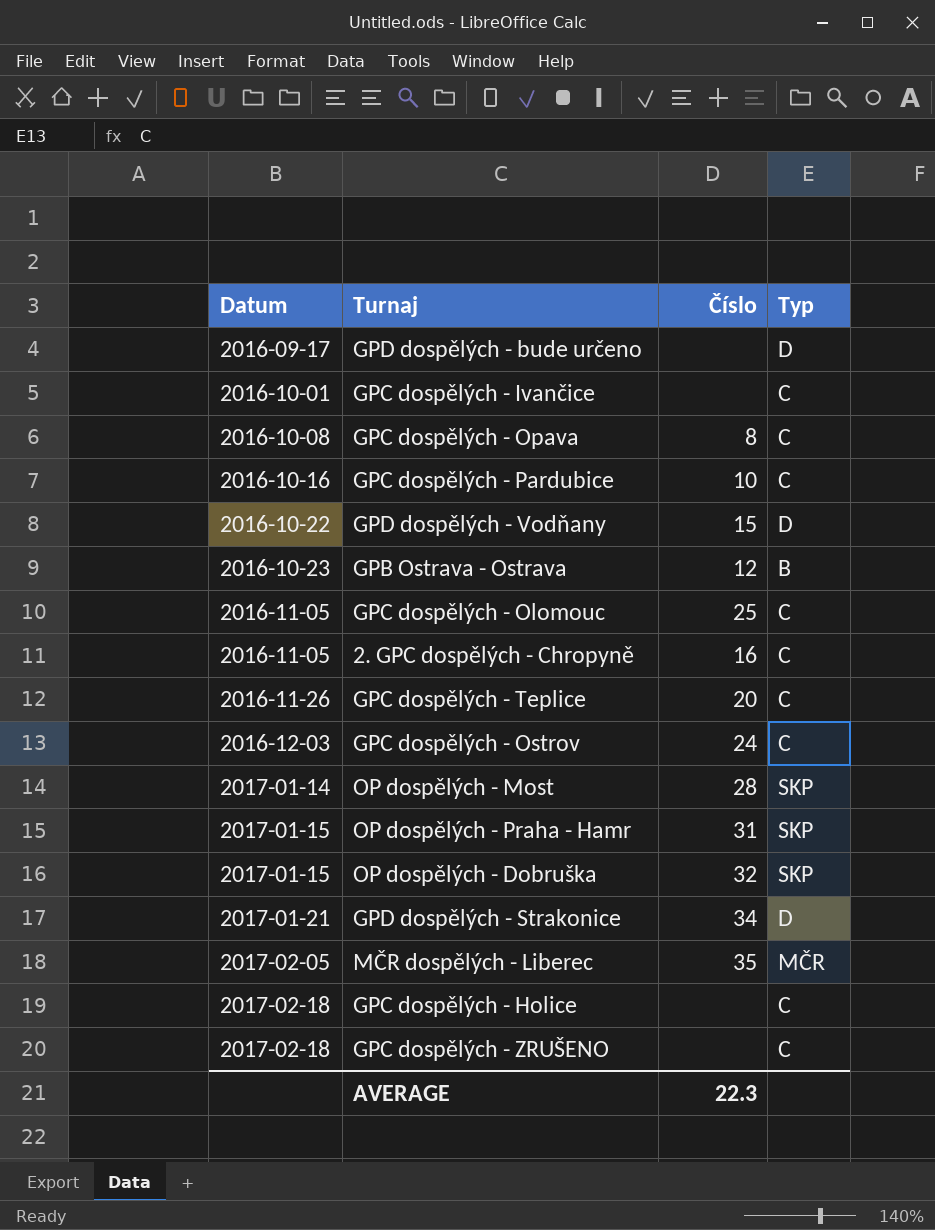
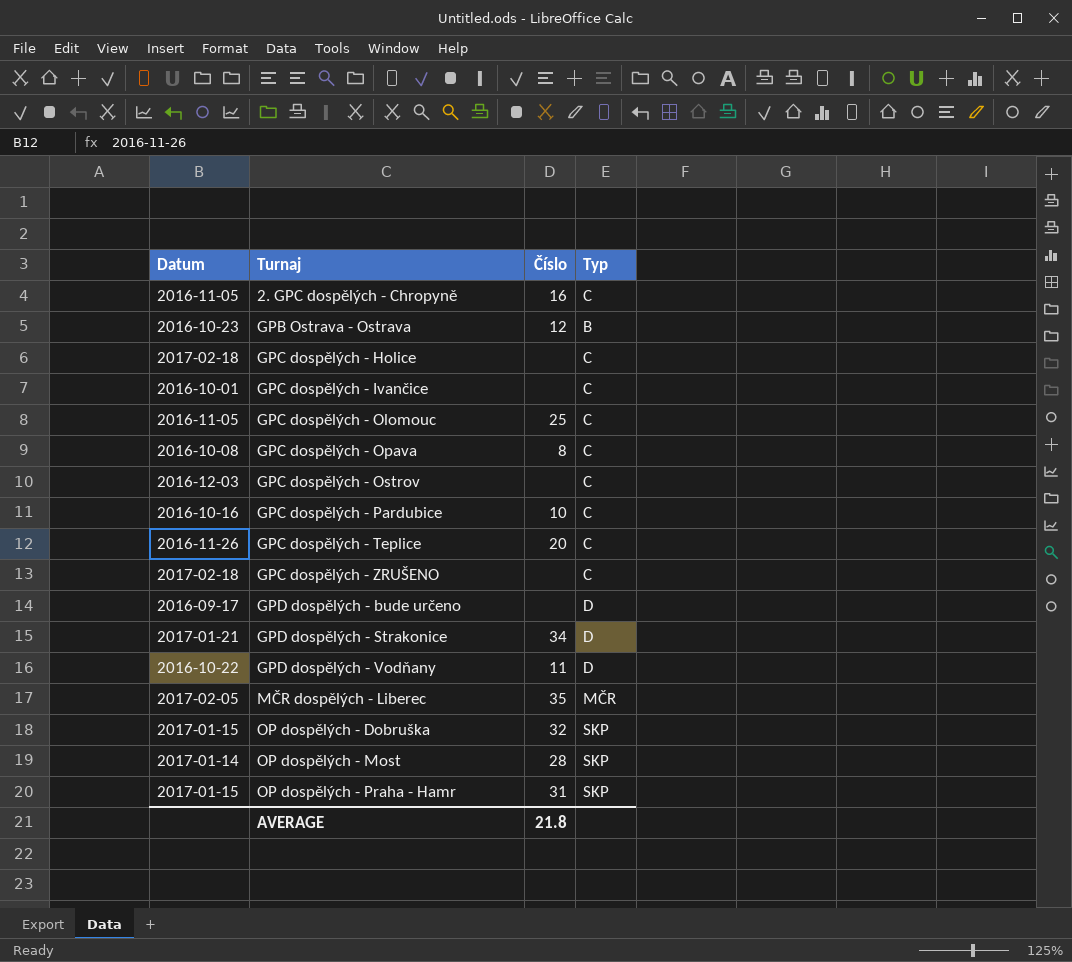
row order: Datum ascending -> Turnaj ascending
GPC dospělých - Ostrov | Číslo: 24 -> none
GPD dospělých - Vodňany | Číslo: 15 -> 11
AVERAGE | Číslo: 22.3 -> 21.8

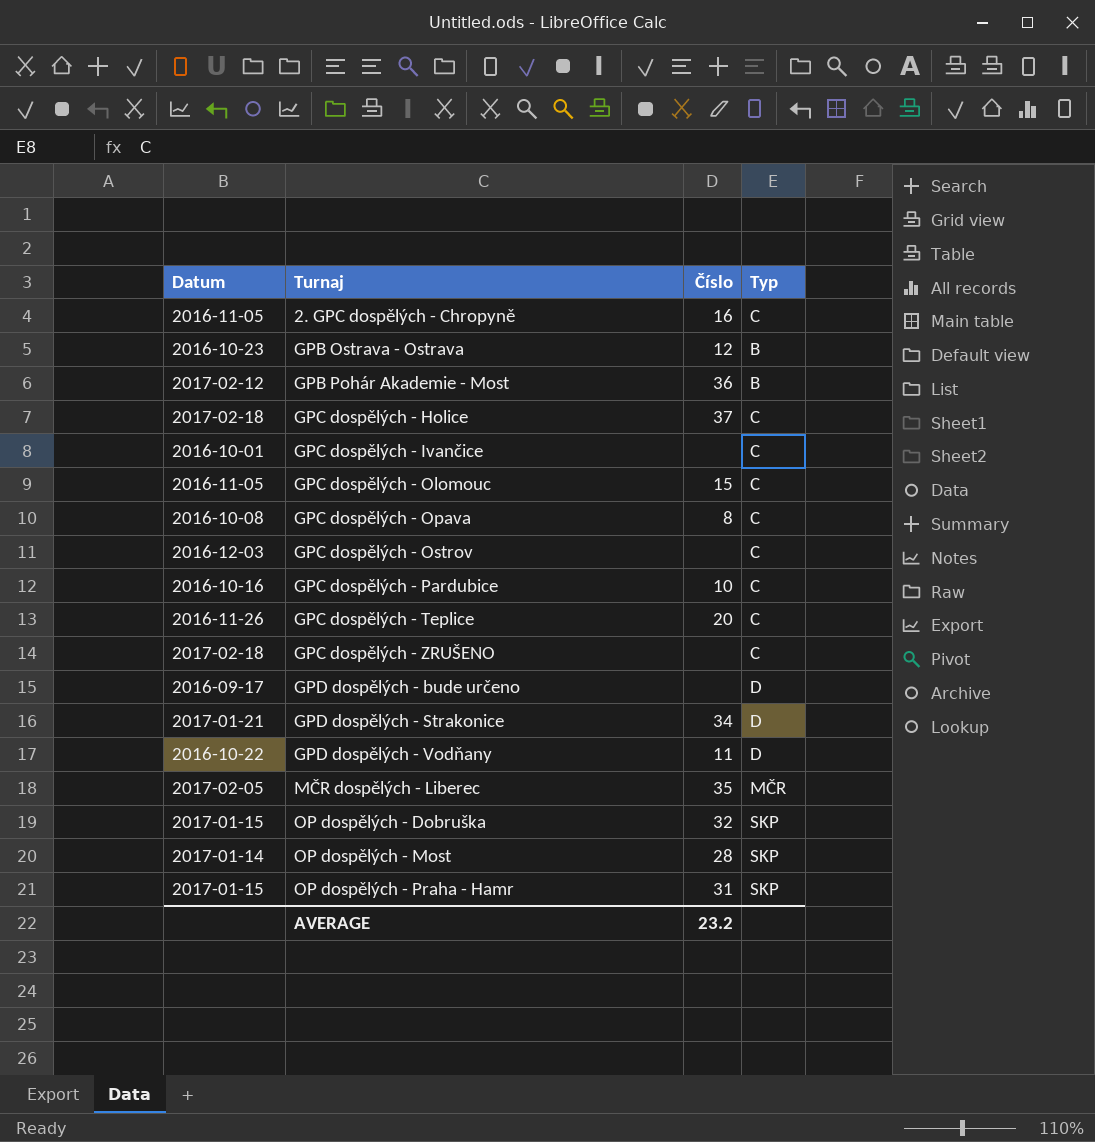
row GPB Pohár Akademie - Most: none -> 2017-02-12 | 36 | B
GPC dospělých - Holice | Číslo: none -> 37
GPC dospělých - Olomouc | Číslo: 25 -> 15
AVERAGE | Číslo: 21.8 -> 23.2

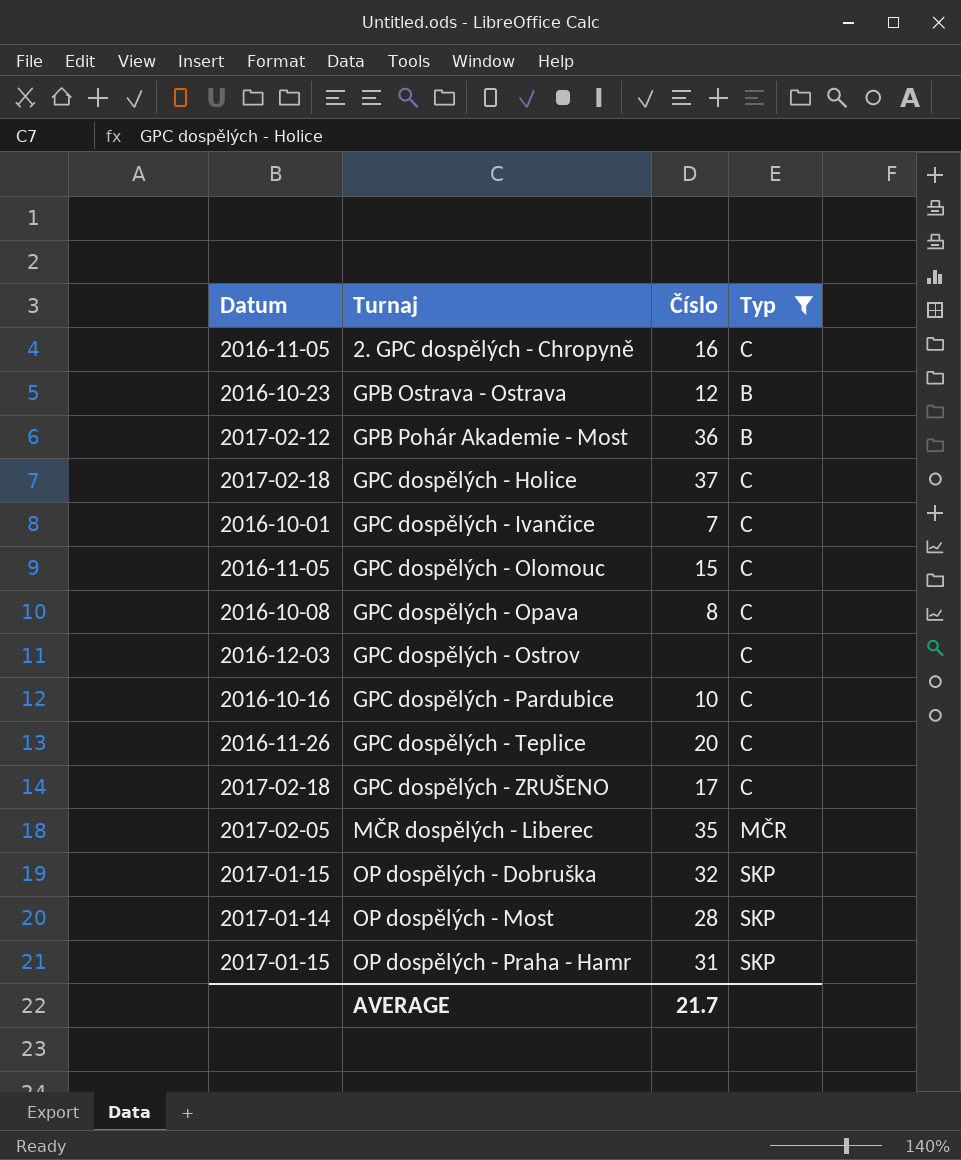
filter: none -> Typ != D
GPC dospělých - Ivančice | Číslo: none -> 7
GPC dospělých - ZRUŠENO | Číslo: none -> 17
AVERAGE | Číslo: 23.2 -> 21.7

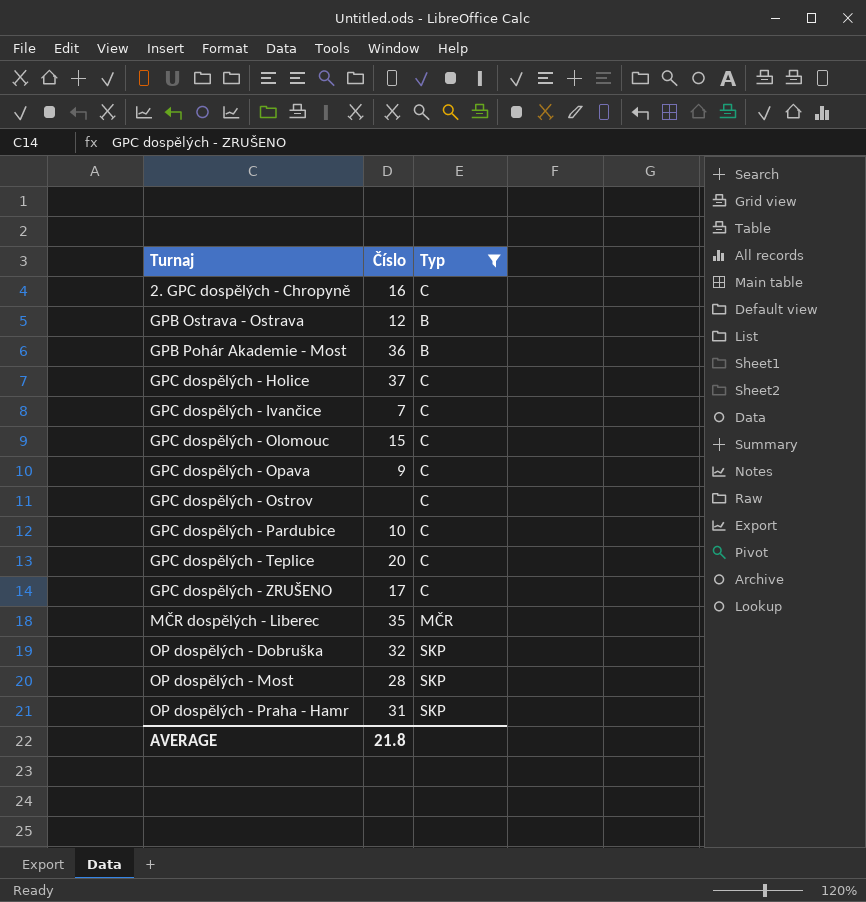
column Datum | position: 1 -> none
GPC dospělých - Opava | Číslo: 8 -> 9
AVERAGE | Číslo: 21.7 -> 21.8

